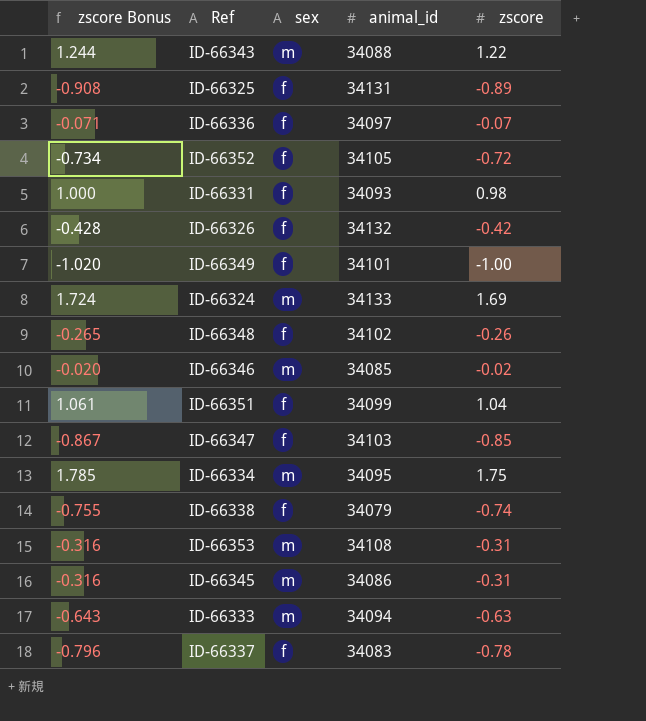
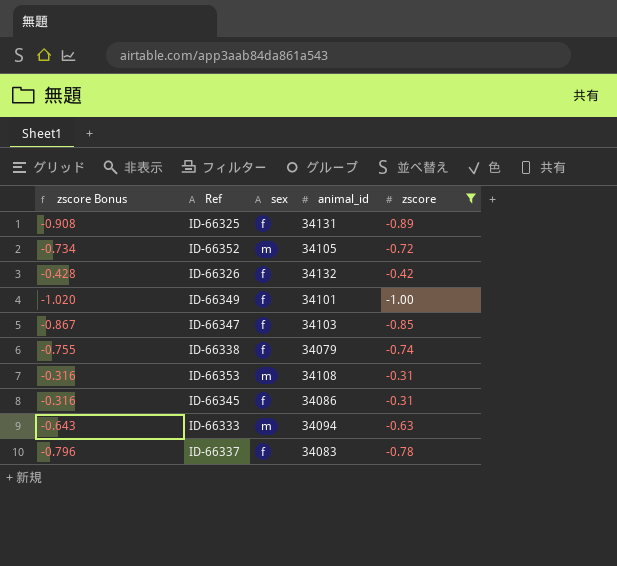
filter: none -> zscore <= -0.31
ID-66352 | sex: f -> m
ID-66345 | sex: m -> f

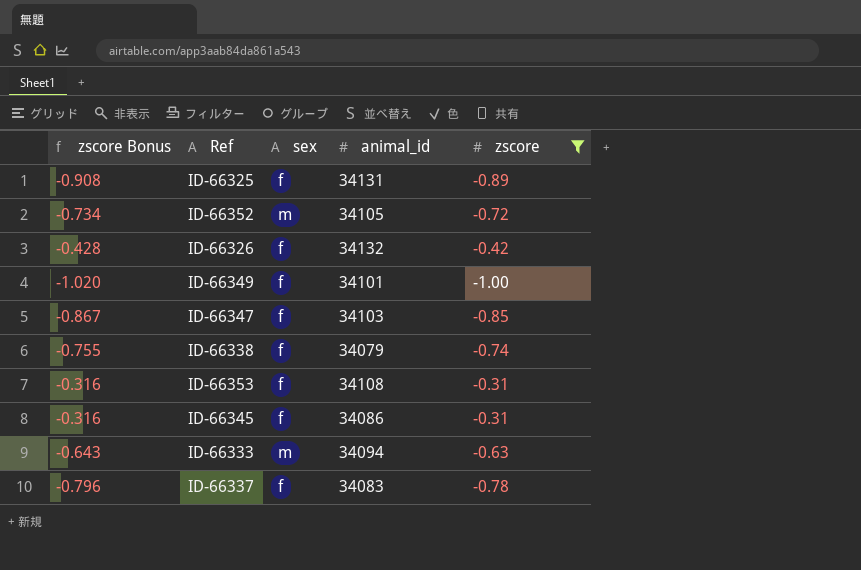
ID-66353 | sex: m -> f

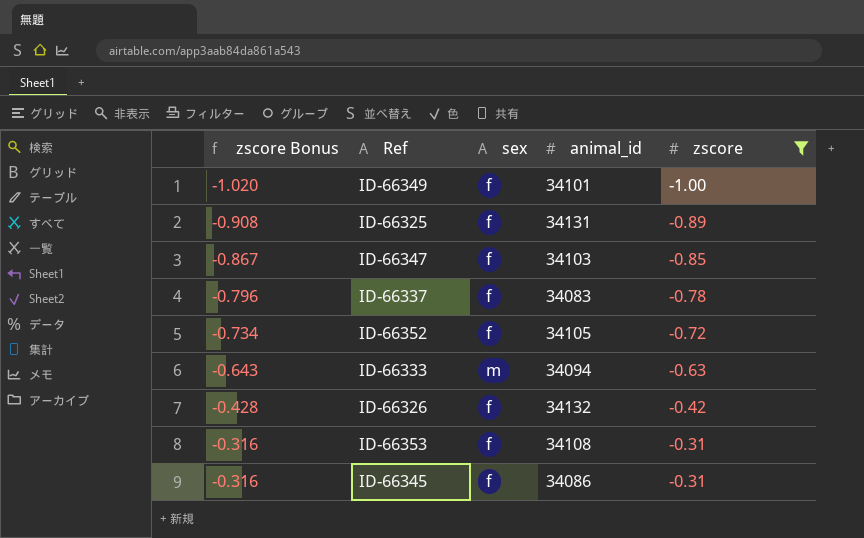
row order: none -> zscore Bonus ascending
row ID-66338: -0.755 | f | 34079 | -0.74 -> none
ID-66352 | sex: m -> f

